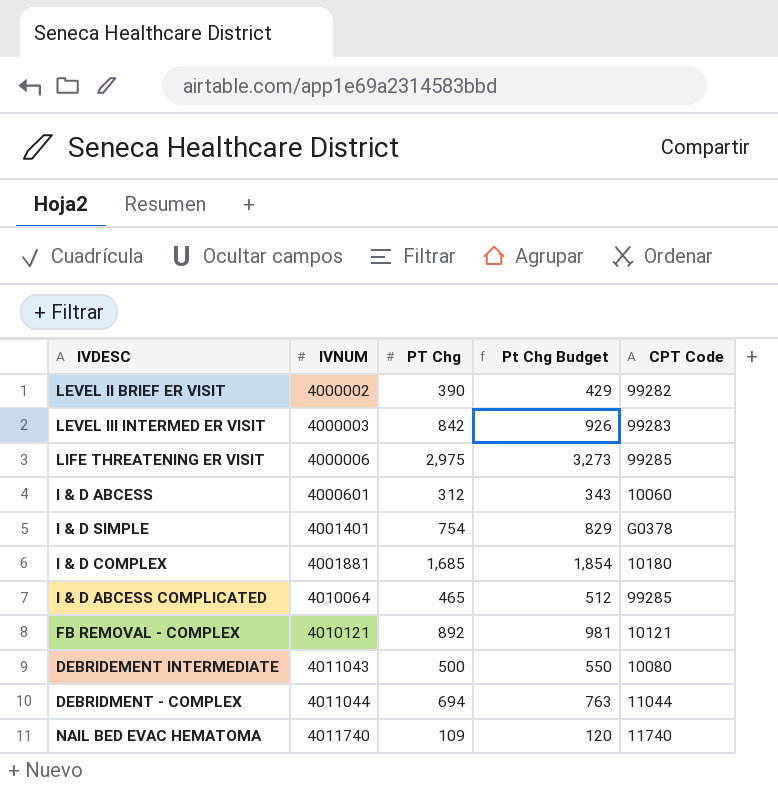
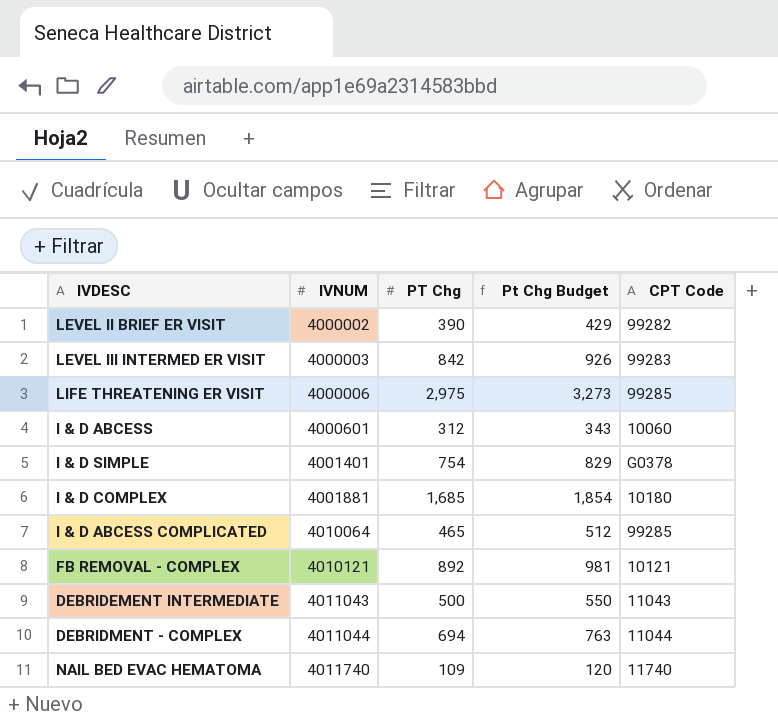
DEBRIDEMENT INTERMEDIATE | CPT Code: 10080 -> 11043

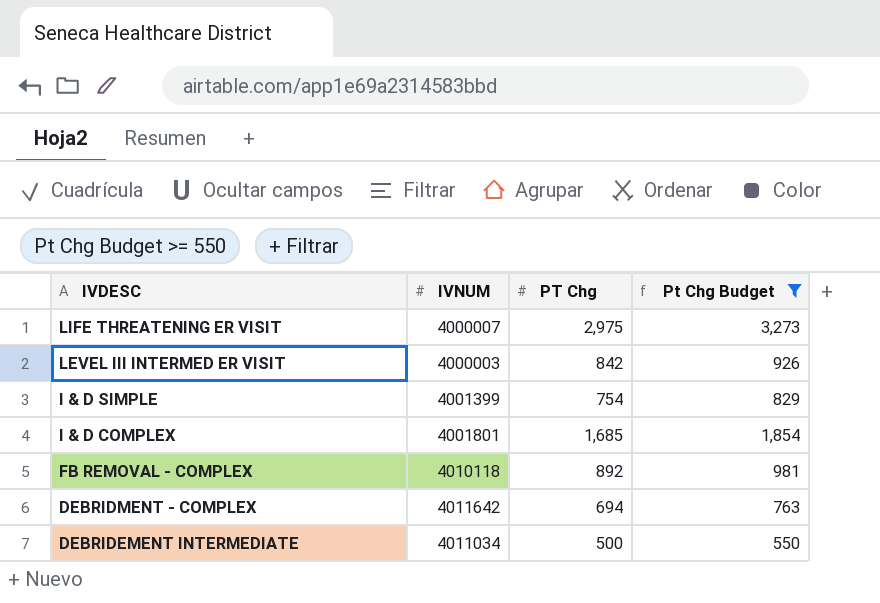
filter: none -> Pt Chg Budget >= 550
row order: IVNUM ascending -> IVDESC descending
column CPT Code | position: 5 -> none
LIFE THREATENING ER VISIT | IVNUM: 4000006 -> 4000007
I & D SIMPLE | IVNUM: 4001401 -> 4001399
I & D COMPLEX | IVNUM: 4001881 -> 4001801
FB REMOVAL - COMPLEX | IVNUM: 4010121 -> 4010118
DEBRIDMENT - COMPLEX | IVNUM: 4011044 -> 4011642
DEBRIDEMENT INTERMEDIATE | IVNUM: 4011043 -> 4011034

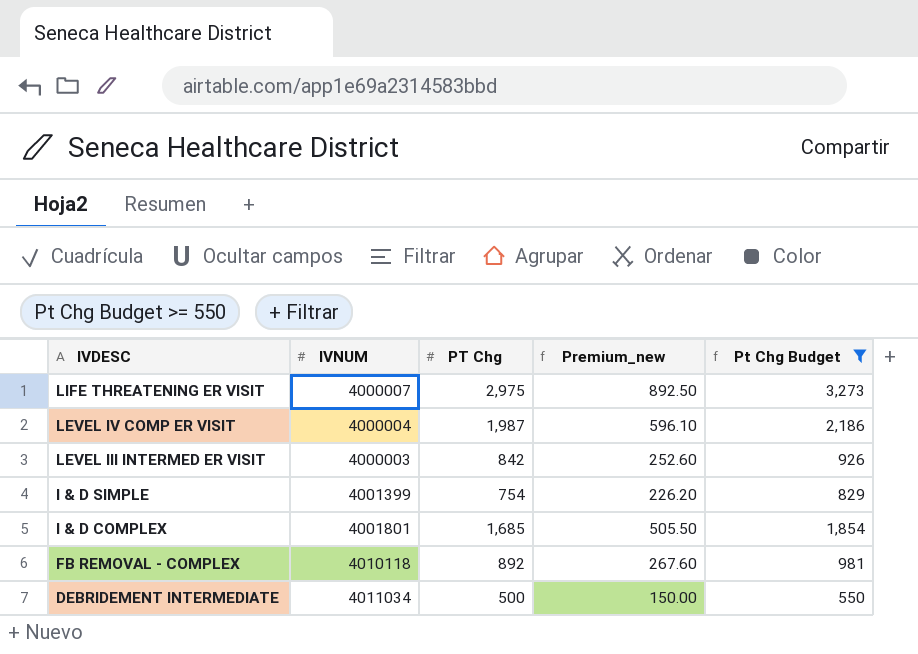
column Premium_new | formula: none -> [PT Chg] * 0.3
row DEBRIDMENT - COMPLEX: 4011642 | 694 | 763 -> none
row LEVEL IV COMP ER VISIT: none -> 4000004 | 1,987 | 596.10 | 2,186

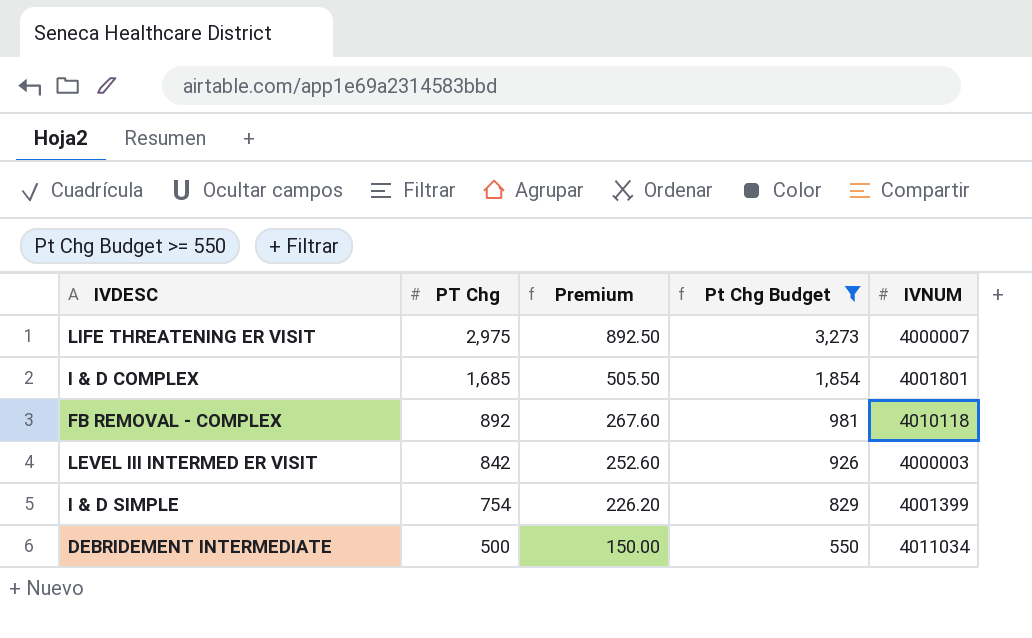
row order: IVDESC descending -> PT Chg descending
column name: Premium_new -> Premium
column IVNUM | position: 2 -> 5
row LEVEL IV COMP ER VISIT: 4000004 | 1,987 | 596.10 | 2,186 -> none

